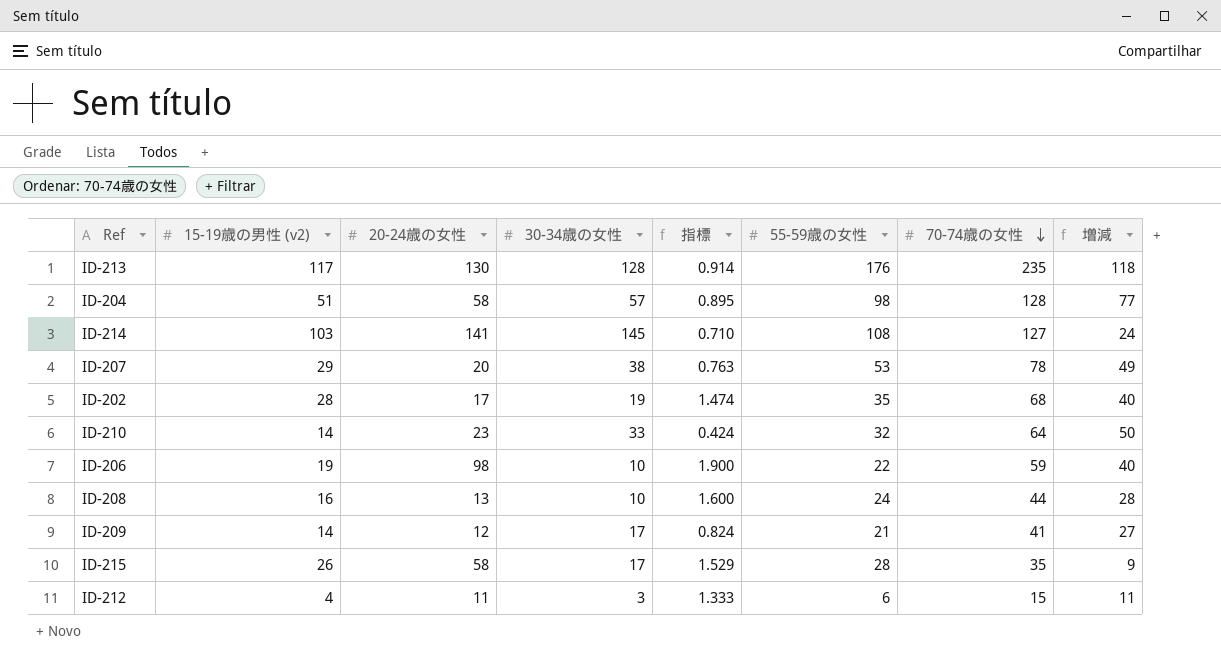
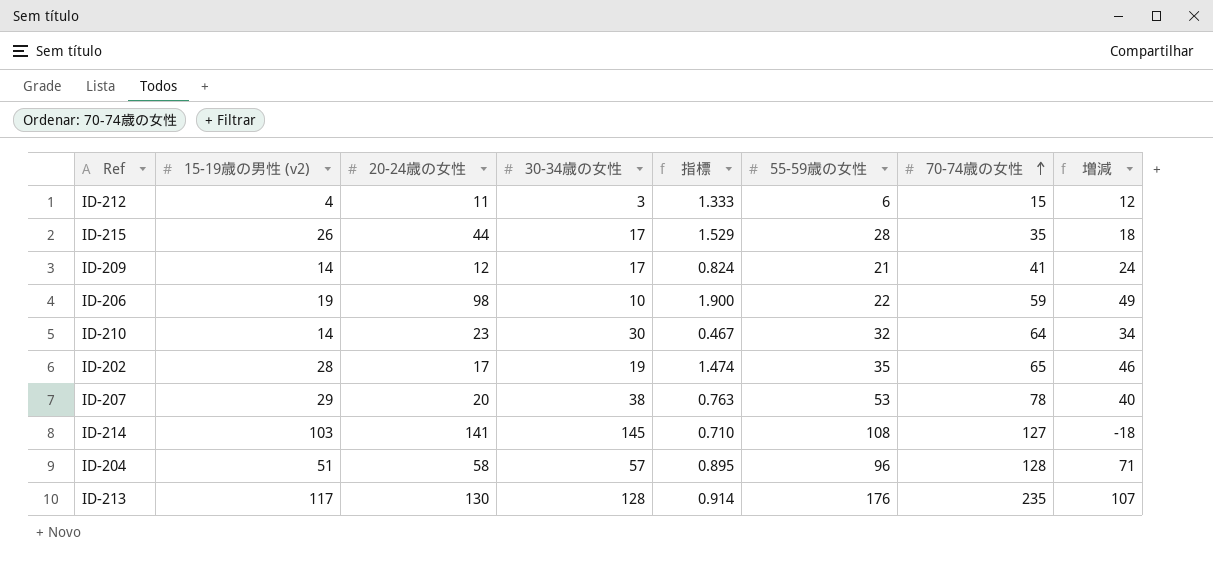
row order: 70-74歳の女性 descending -> 70-74歳の女性 ascending
column 増減 | formula: [70-74歳の女性] - [15-19歳の男性 (v2)] -> [70-74歳の女性] - [30-34歳の女性]
row ID-208: 16 | 13 | 10 | 1.600 | 24 | 44 | 28 -> none
ID-215 | 20-24歳の女性: 58 -> 44
ID-210 | 30-34歳の女性: 33 -> 30
ID-210 | 指標: 0.424 -> 0.467
ID-202 | 70-74歳の女性: 68 -> 65
ID-204 | 55-59歳の女性: 98 -> 96

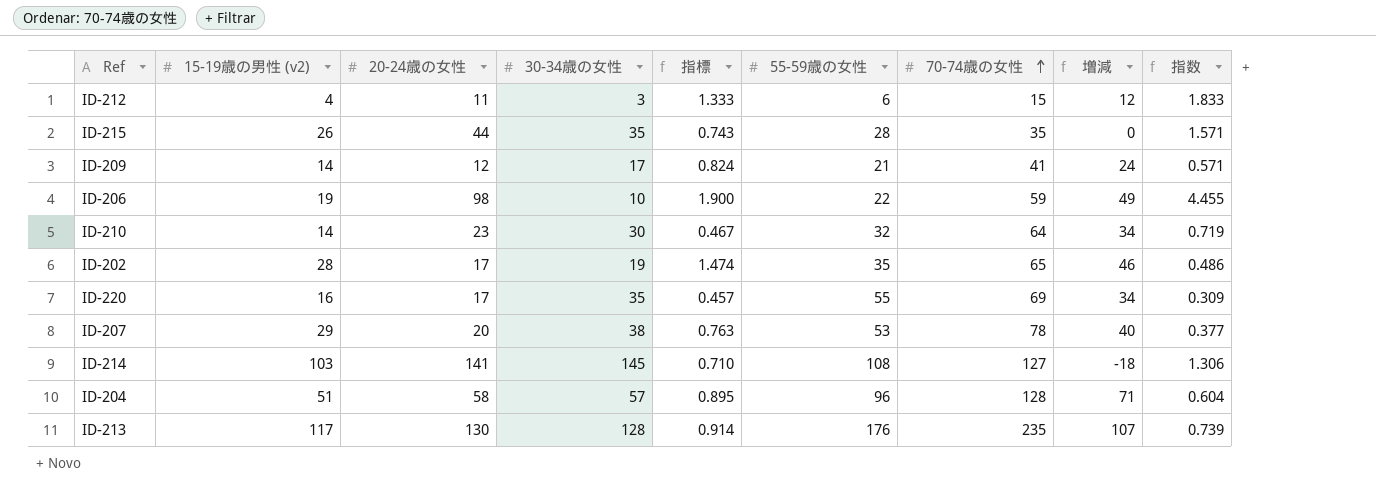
column 指数 | formula: none -> [20-24歳の女性] / [55-59歳の女性]
ID-215 | 30-34歳の女性: 17 -> 35
ID-215 | 指標: 1.529 -> 0.743
ID-215 | 増減: 18 -> 0
row ID-220: none -> 16 | 17 | 35 | 0.457 | 55 | 69 | 34 | 0.309

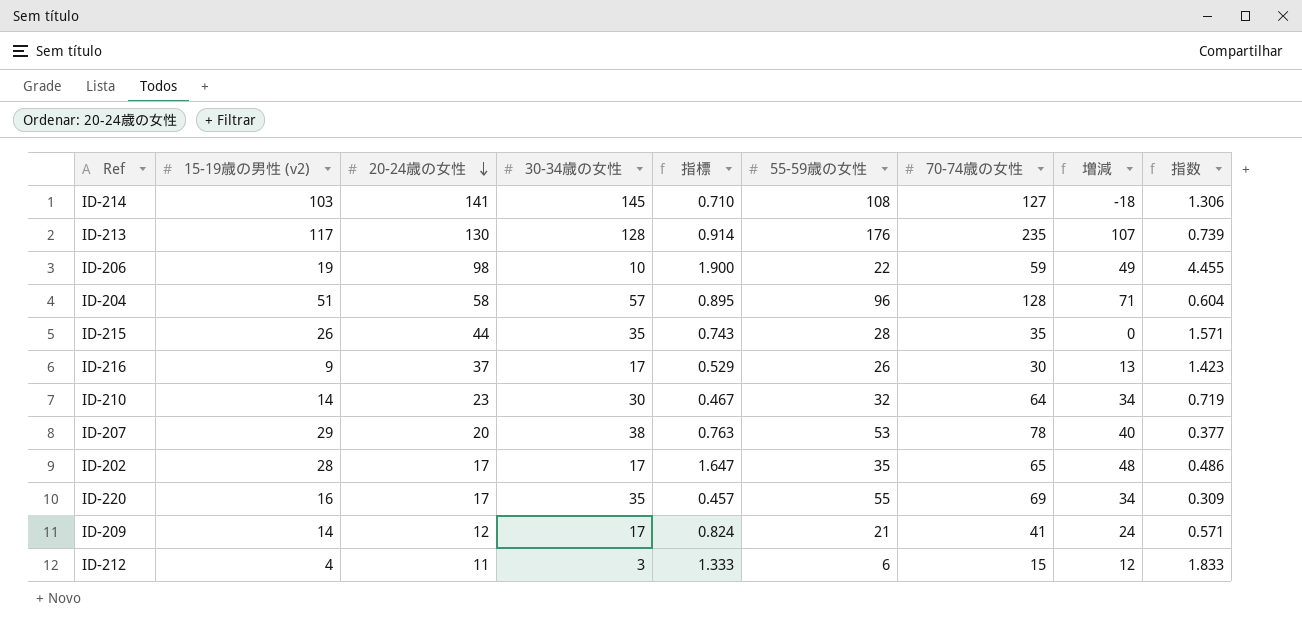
row order: 70-74歳の女性 ascending -> 20-24歳の女性 descending
row ID-216: none -> 9 | 37 | 17 | 0.529 | 26 | 30 | 13 | 1.423
ID-202 | 30-34歳の女性: 19 -> 17
ID-202 | 指標: 1.474 -> 1.647
ID-202 | 増減: 46 -> 48

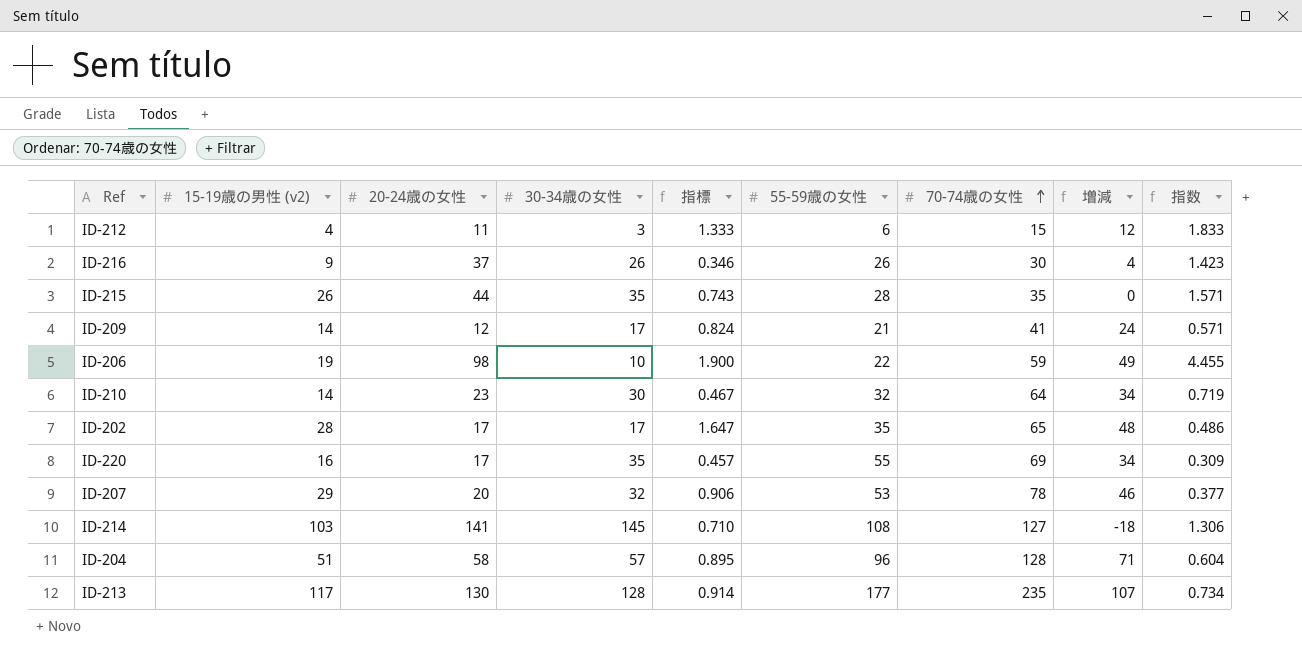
row order: 20-24歳の女性 descending -> 70-74歳の女性 ascending
ID-216 | 30-34歳の女性: 17 -> 26
ID-216 | 指標: 0.529 -> 0.346
ID-216 | 増減: 13 -> 4
ID-207 | 30-34歳の女性: 38 -> 32
ID-207 | 指標: 0.763 -> 0.906
ID-207 | 増減: 40 -> 46
ID-213 | 55-59歳の女性: 176 -> 177
ID-213 | 指数: 0.739 -> 0.734

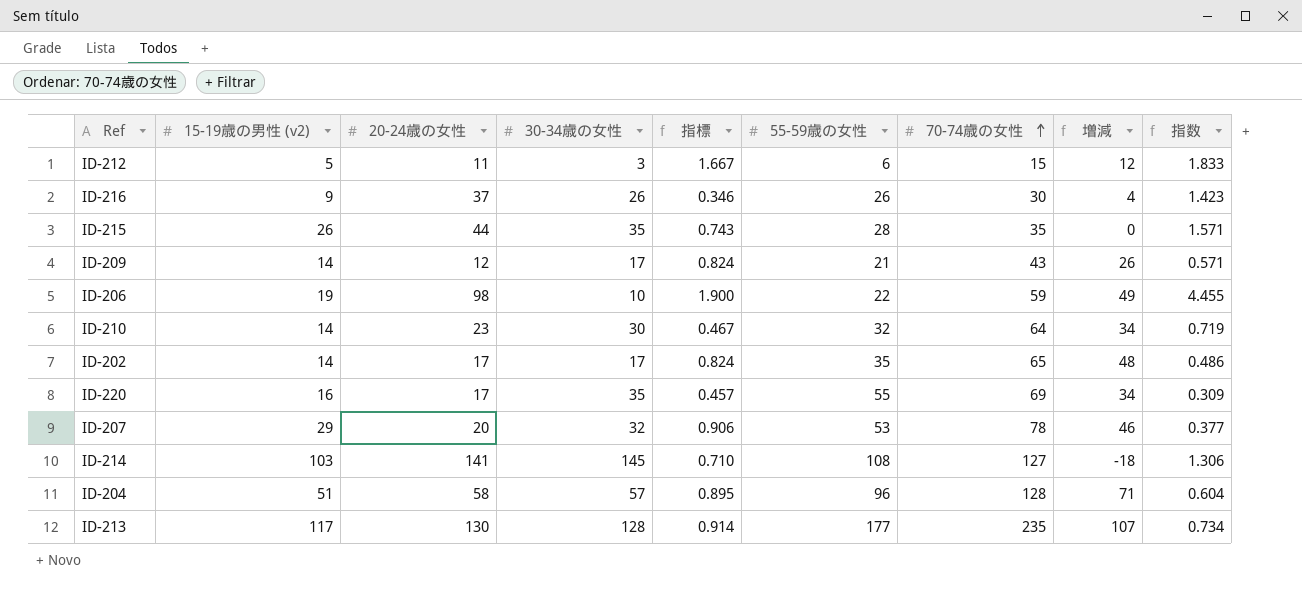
ID-212 | 15-19歳の男性 (v2): 4 -> 5
ID-212 | 指標: 1.333 -> 1.667
ID-209 | 70-74歳の女性: 41 -> 43
ID-209 | 増減: 24 -> 26
ID-202 | 15-19歳の男性 (v2): 28 -> 14
ID-202 | 指標: 1.647 -> 0.824

